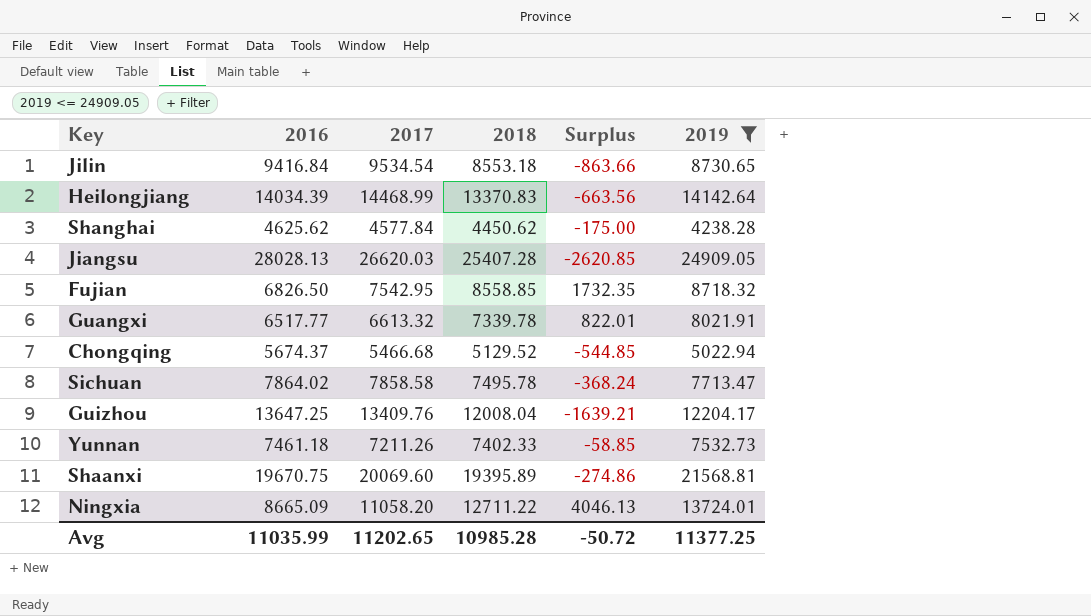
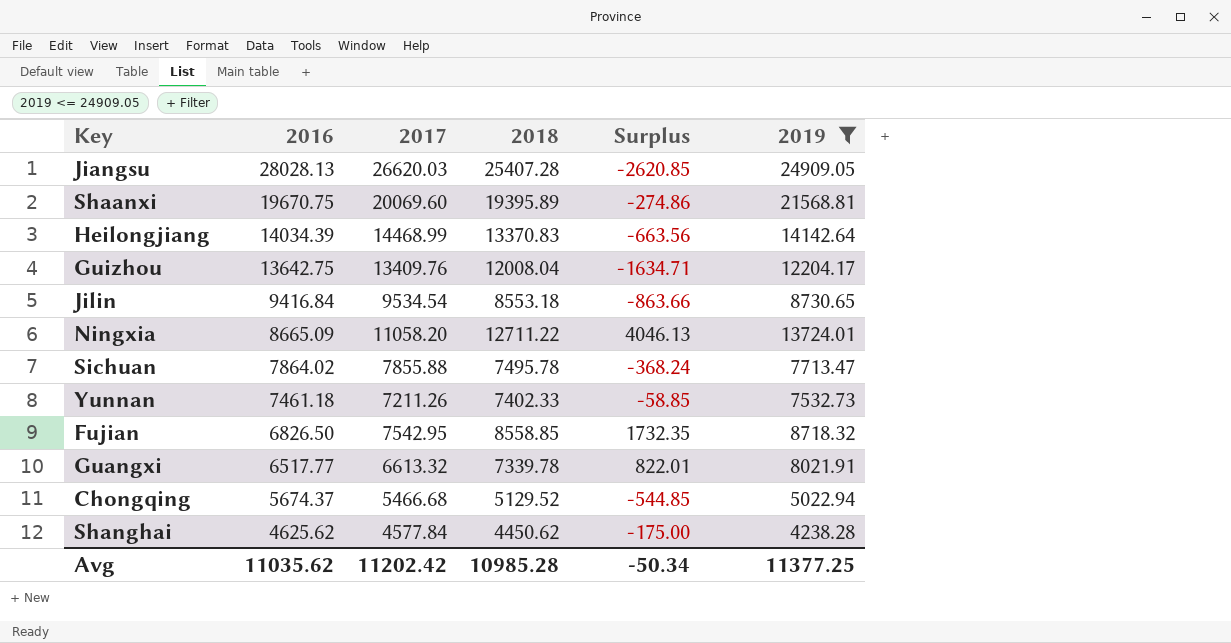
row order: none -> 2016 descending
Guizhou | 2016: 13647.25 -> 13642.75
Guizhou | Surplus: -1639.21 -> -1634.71
Sichuan | 2017: 7858.58 -> 7855.88
Avg | 2016: 11035.99 -> 11035.62
Avg | 2017: 11202.65 -> 11202.42
Avg | Surplus: -50.72 -> -50.34

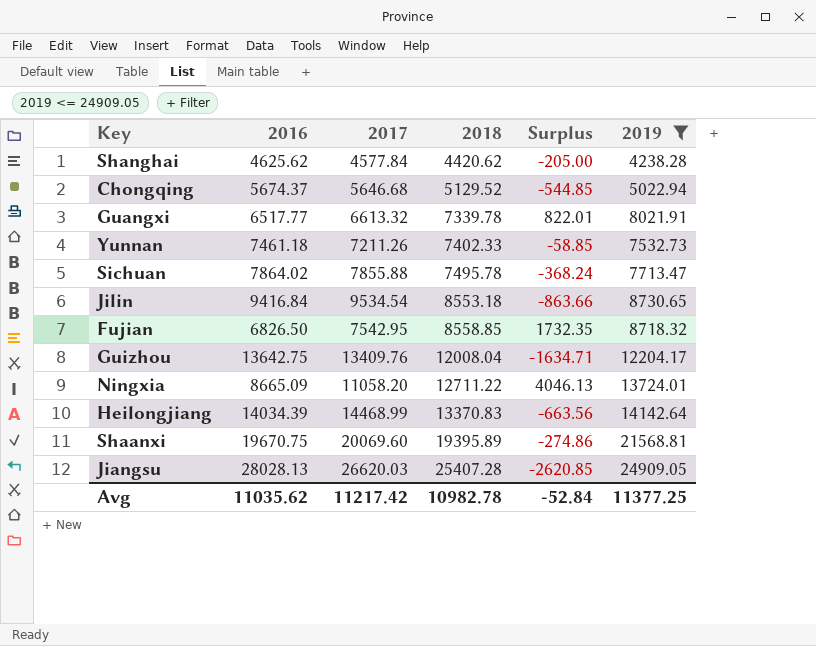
row order: 2016 descending -> 2018 ascending
Shanghai | 2018: 4450.62 -> 4420.62
Shanghai | Surplus: -175.00 -> -205.00
Chongqing | 2017: 5466.68 -> 5646.68
Avg | 2017: 11202.42 -> 11217.42
Avg | 2018: 10985.28 -> 10982.78
Avg | Surplus: -50.34 -> -52.84

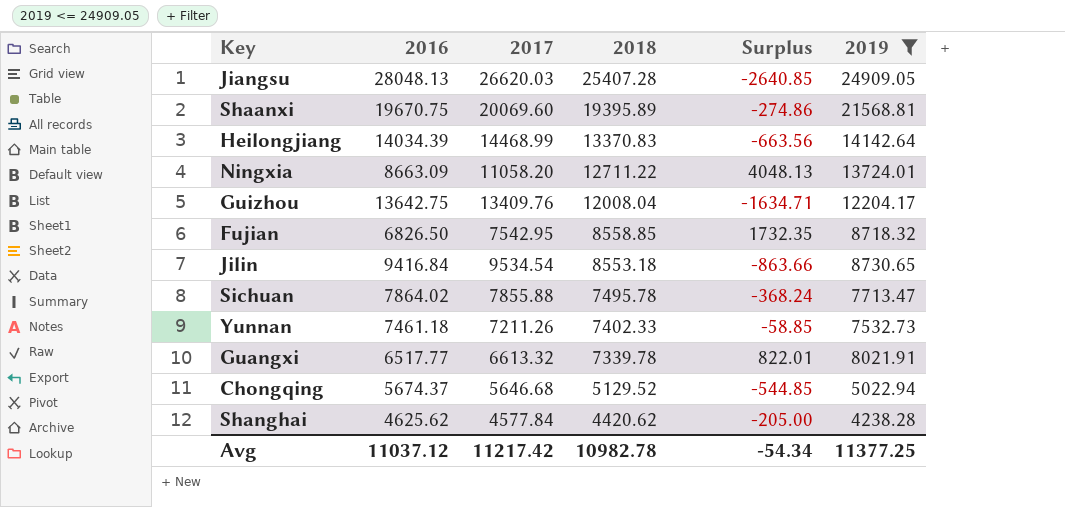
row order: 2018 ascending -> 2018 descending
Jiangsu | 2016: 28028.13 -> 28048.13
Jiangsu | Surplus: -2620.85 -> -2640.85
Ningxia | 2016: 8665.09 -> 8663.09
Ningxia | Surplus: 4046.13 -> 4048.13
Avg | 2016: 11035.62 -> 11037.12
Avg | Surplus: -52.84 -> -54.34

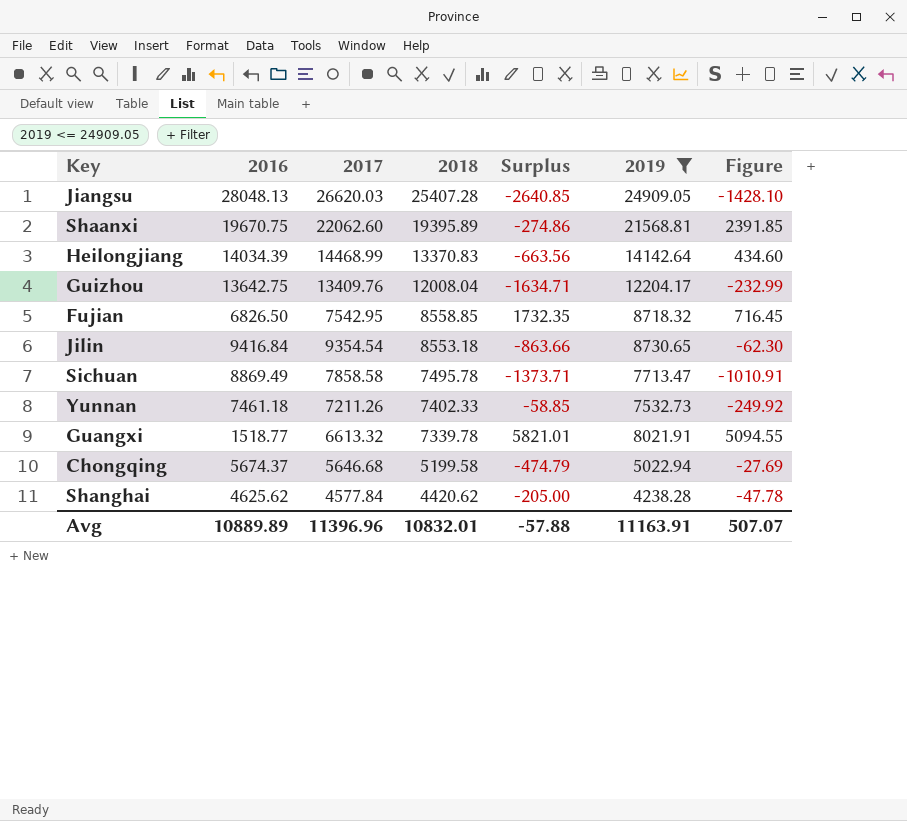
column Figure | formula: none -> [2017] - [2016]
row Ningxia: 8663.09 | 11058.20 | 12711.22 | 4048.13 | 13724.01 -> none
Shaanxi | 2017: 20069.60 -> 22062.60
Jilin | 2017: 9534.54 -> 9354.54
Sichuan | 2016: 7864.02 -> 8869.49
Sichuan | 2017: 7855.88 -> 7858.58
Sichuan | Surplus: -368.24 -> -1373.71
Guangxi | 2016: 6517.77 -> 1518.77
Guangxi | Surplus: 822.01 -> 5821.01
Chongqing | 2018: 5129.52 -> 5199.58
Chongqing | Surplus: -544.85 -> -474.79
Avg | 2016: 11037.12 -> 10889.89
Avg | 2017: 11217.42 -> 11396.96
Avg | 2018: 10982.78 -> 10832.01
Avg | Surplus: -54.34 -> -57.88
Avg | 2019: 11377.25 -> 11163.91

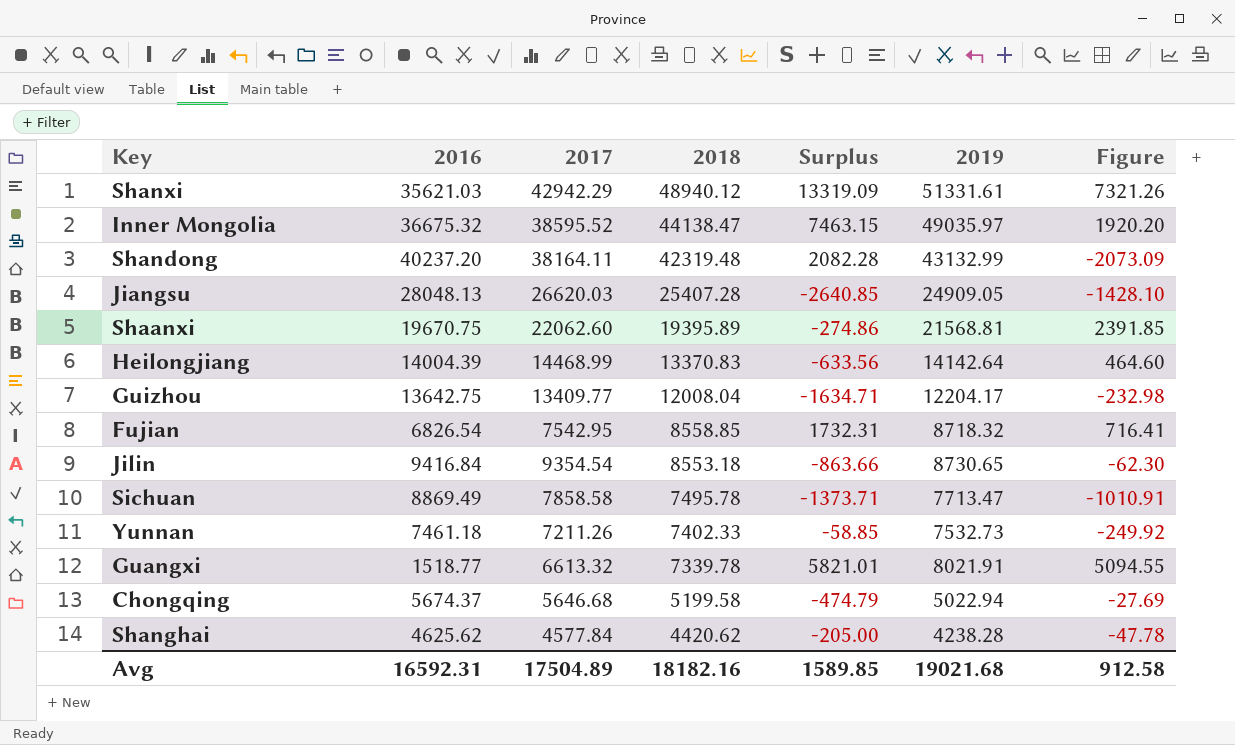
filter: 2019 <= 24909.05 -> none
Heilongjiang | 2016: 14034.39 -> 14004.39
Heilongjiang | Surplus: -663.56 -> -633.56
Heilongjiang | Figure: 434.60 -> 464.60
Guizhou | 2017: 13409.76 -> 13409.77
Guizhou | Figure: -232.99 -> -232.98
Fujian | 2016: 6826.50 -> 6826.54
Fujian | Surplus: 1732.35 -> 1732.31
Fujian | Figure: 716.45 -> 716.41
Avg | 2016: 10889.89 -> 16592.31
Avg | 2017: 11396.96 -> 17504.89
Avg | 2018: 10832.01 -> 18182.16
Avg | Surplus: -57.88 -> 1589.85
Avg | 2019: 11163.91 -> 19021.68
Avg | Figure: 507.07 -> 912.58

